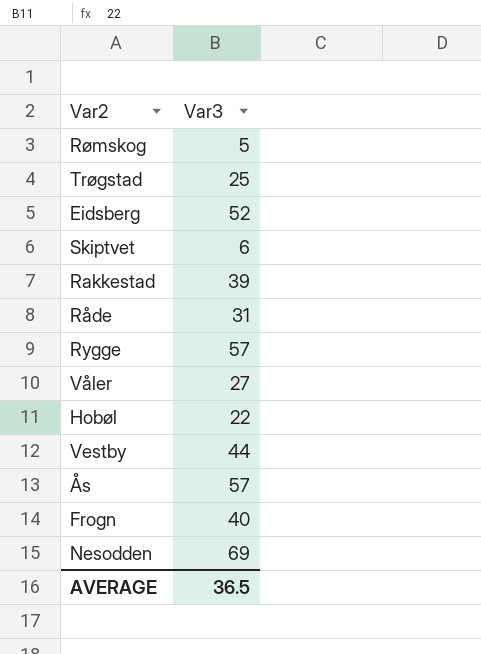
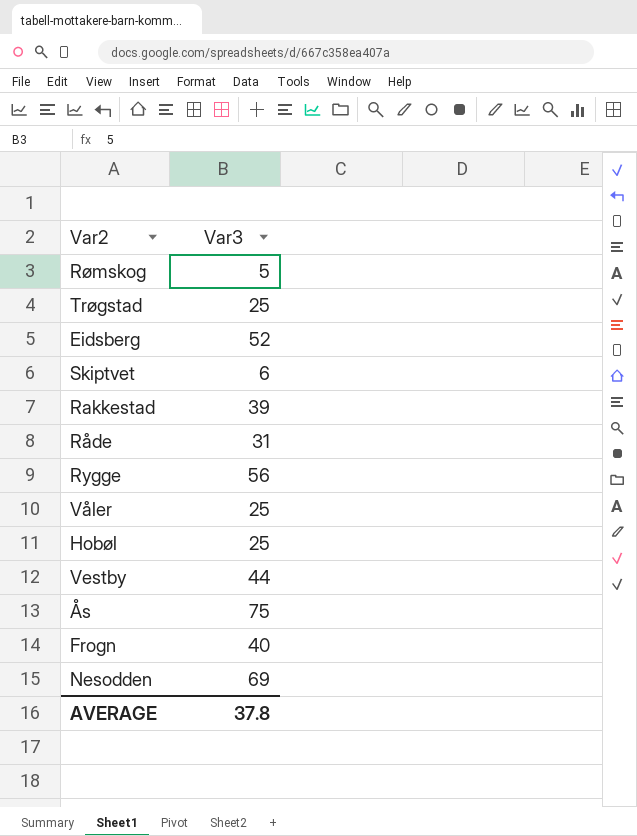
Rygge | Var3: 57 -> 56
Våler | Var3: 27 -> 25
Hobøl | Var3: 22 -> 25
Ås | Var3: 57 -> 75
AVERAGE | Var3: 36.5 -> 37.8

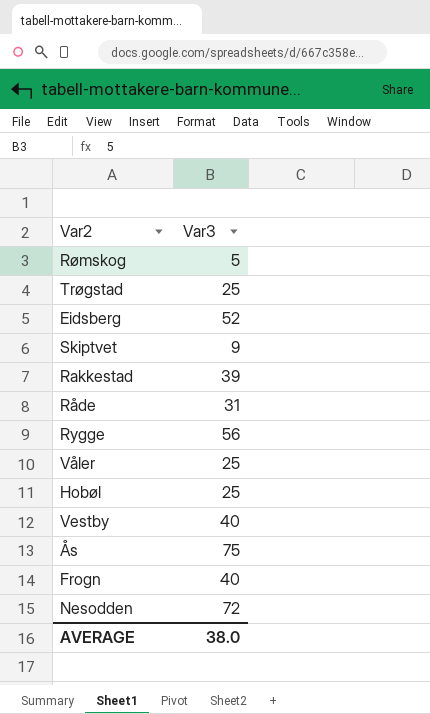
Skiptvet | Var3: 6 -> 9
Vestby | Var3: 44 -> 40
Nesodden | Var3: 69 -> 72
AVERAGE | Var3: 37.8 -> 38.0

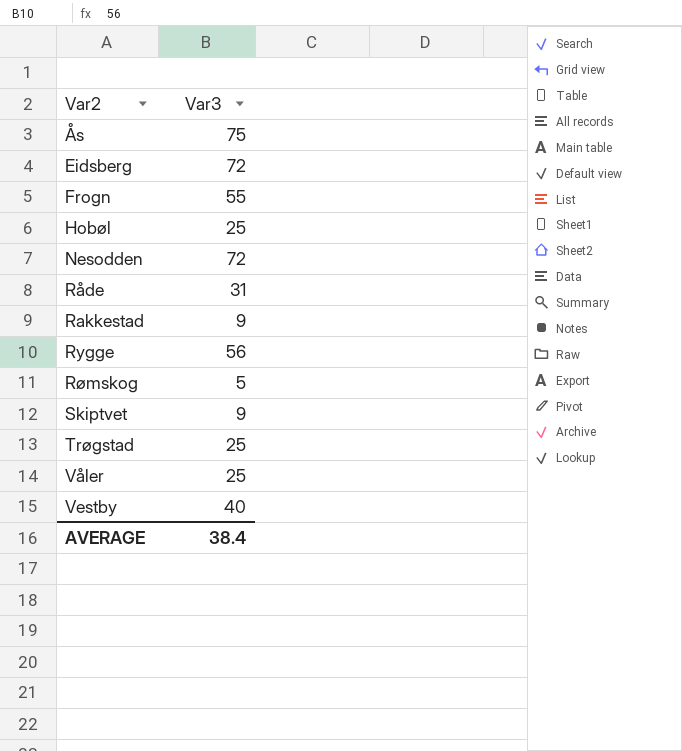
row order: none -> Var2 ascending
Eidsberg | Var3: 52 -> 72
Frogn | Var3: 40 -> 55
Rakkestad | Var3: 39 -> 9
AVERAGE | Var3: 38.0 -> 38.4

